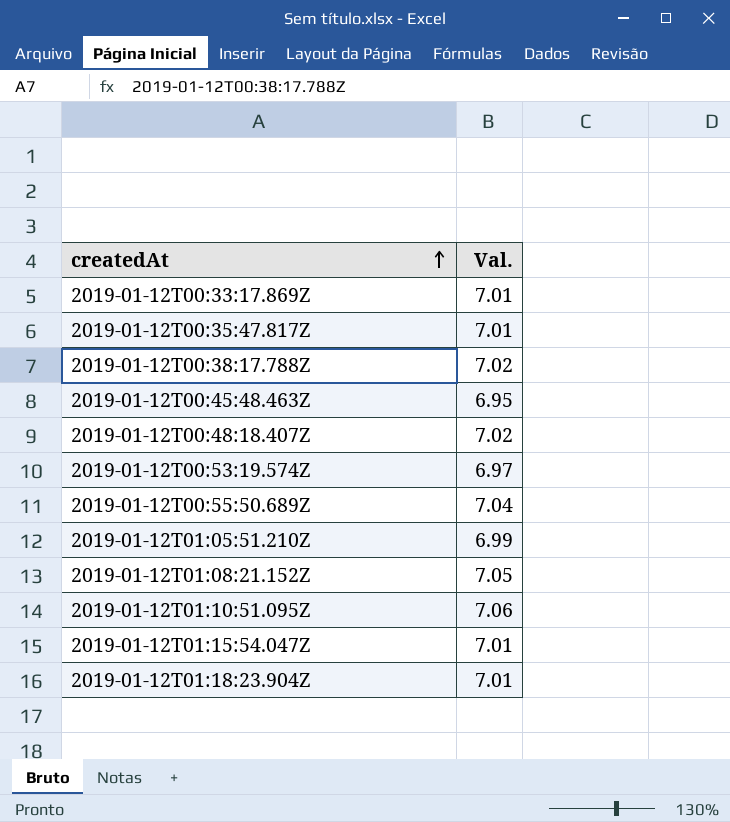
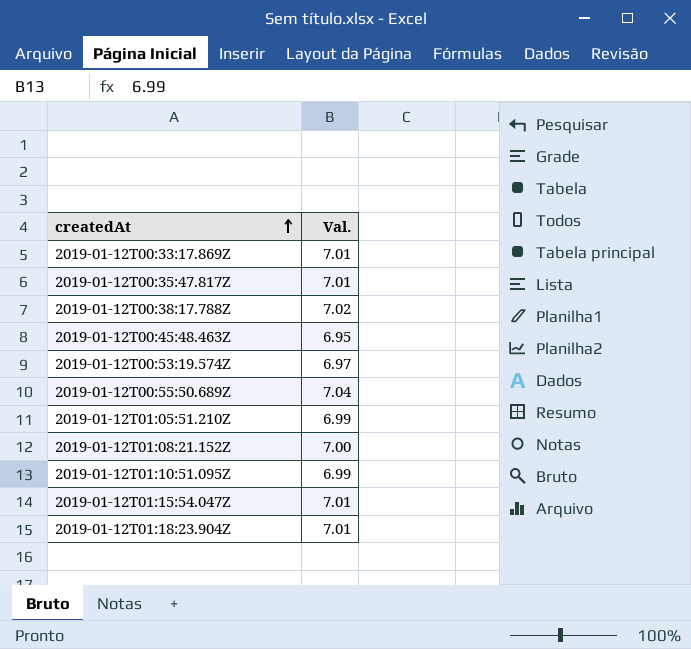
row 2019-01-12T00:48:18.407Z: 7.02 -> none
2019-01-12T01:08:21.152Z | Val.: 7.05 -> 7.00
2019-01-12T01:10:51.095Z | Val.: 7.06 -> 6.99

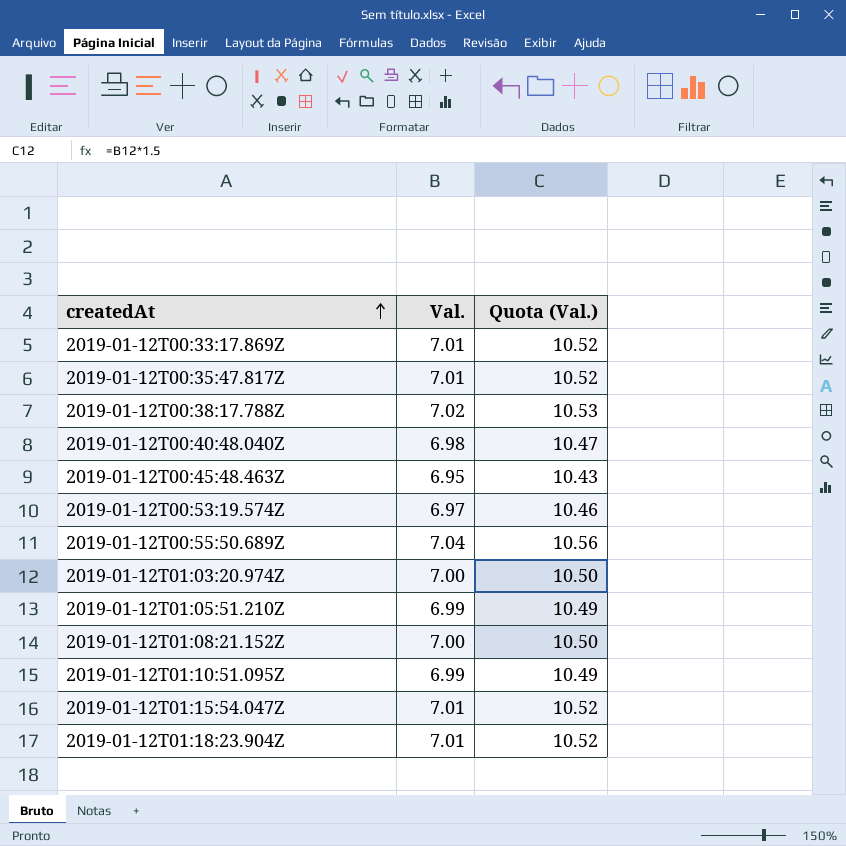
column Quota (Val.) | formula: none -> [Val.] * 1.5
row 2019-01-12T00:40:48.040Z: none -> 6.98 | 10.47
row 2019-01-12T01:03:20.974Z: none -> 7.00 | 10.50

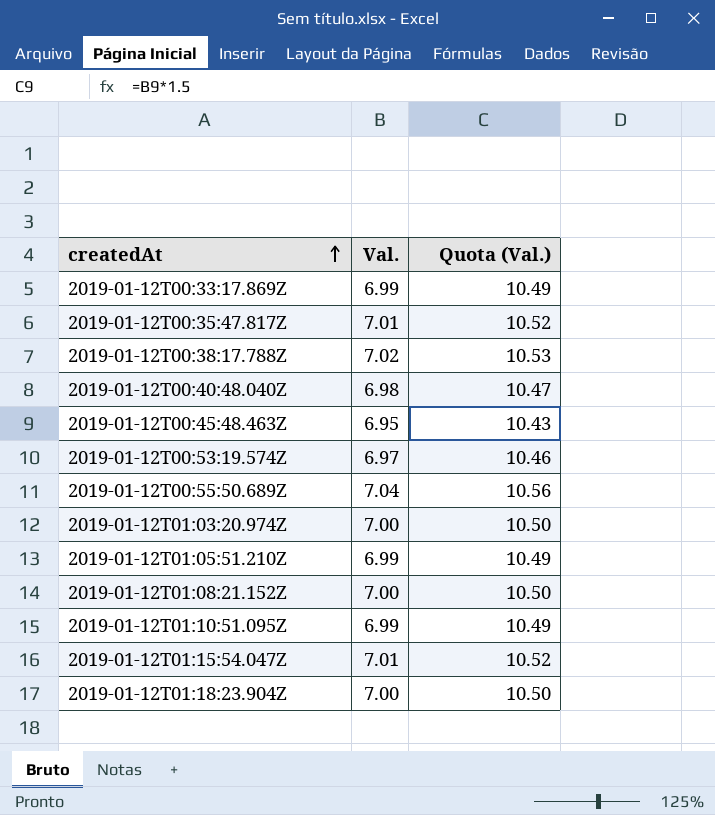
2019-01-12T00:33:17.869Z | Val.: 7.01 -> 6.99
2019-01-12T00:33:17.869Z | Quota (Val.): 10.52 -> 10.49
2019-01-12T01:18:23.904Z | Val.: 7.01 -> 7.00
2019-01-12T01:18:23.904Z | Quota (Val.): 10.52 -> 10.50

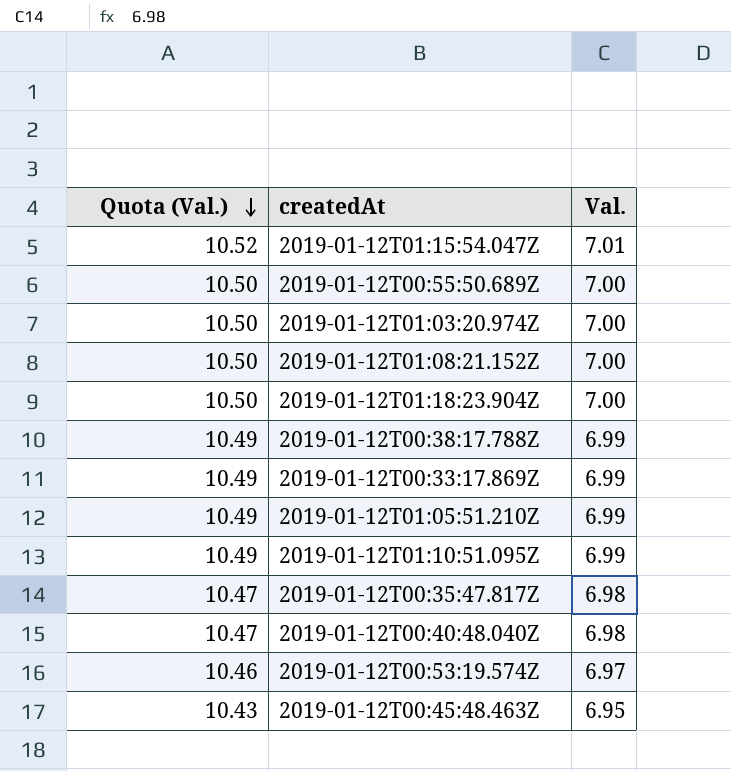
row order: createdAt ascending -> Quota (Val.) descending
column Quota (Val.) | position: 3 -> 1
2019-01-12T00:55:50.689Z | Quota (Val.): 10.56 -> 10.50
2019-01-12T00:55:50.689Z | Val.: 7.04 -> 7.00
2019-01-12T00:38:17.788Z | Quota (Val.): 10.53 -> 10.49
2019-01-12T00:38:17.788Z | Val.: 7.02 -> 6.99
2019-01-12T00:35:47.817Z | Quota (Val.): 10.52 -> 10.47
2019-01-12T00:35:47.817Z | Val.: 7.01 -> 6.98

